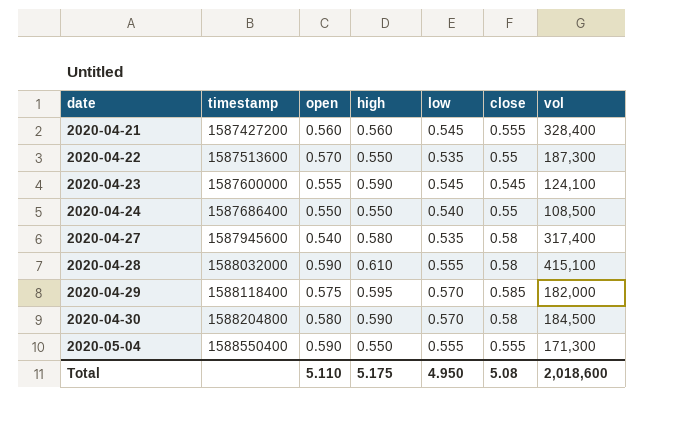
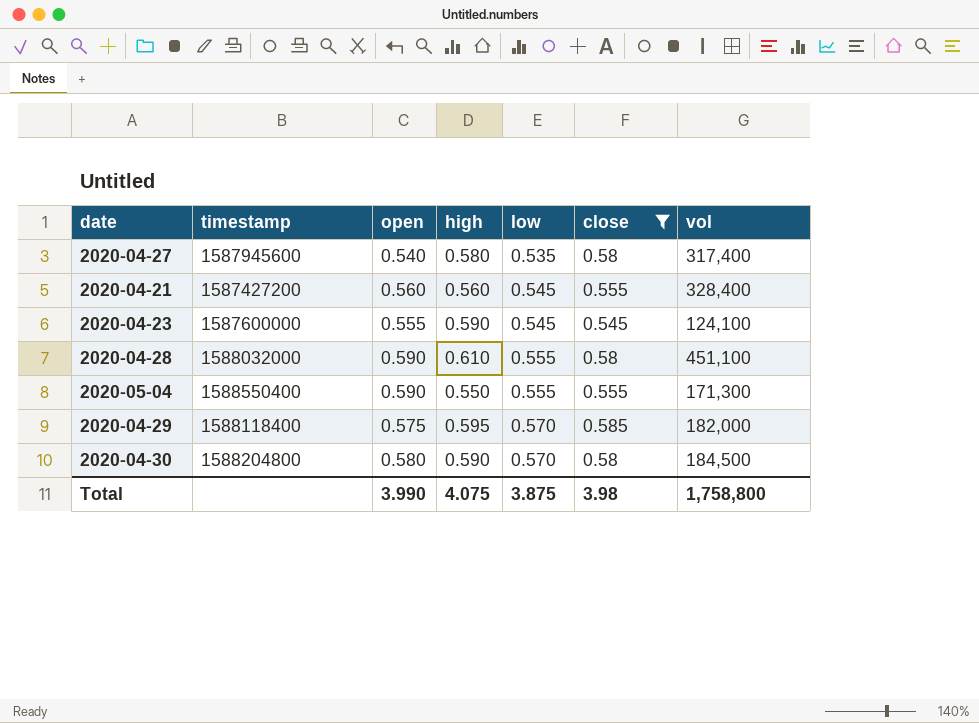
filter: none -> close != 0.55
row order: date ascending -> low ascending
2020-04-28 | vol: 415,100 -> 451,100
Total | open: 5.110 -> 3.990
Total | high: 5.175 -> 4.075
Total | low: 4.950 -> 3.875
Total | close: 5.08 -> 3.98
Total | vol: 2,018,600 -> 1,758,800

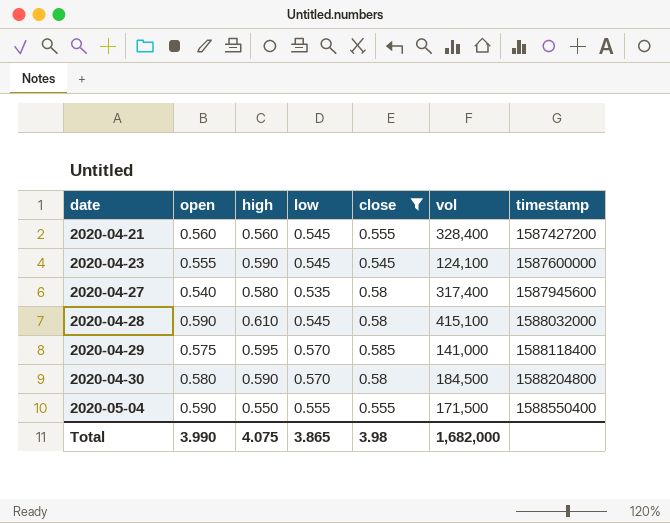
row order: low ascending -> date ascending
column timestamp | position: 2 -> 7
2020-04-28 | low: 0.555 -> 0.545
2020-04-28 | vol: 451,100 -> 415,100
2020-04-29 | vol: 182,000 -> 141,000
2020-05-04 | vol: 171,300 -> 171,500
Total | low: 3.875 -> 3.865
Total | vol: 1,758,800 -> 1,682,000

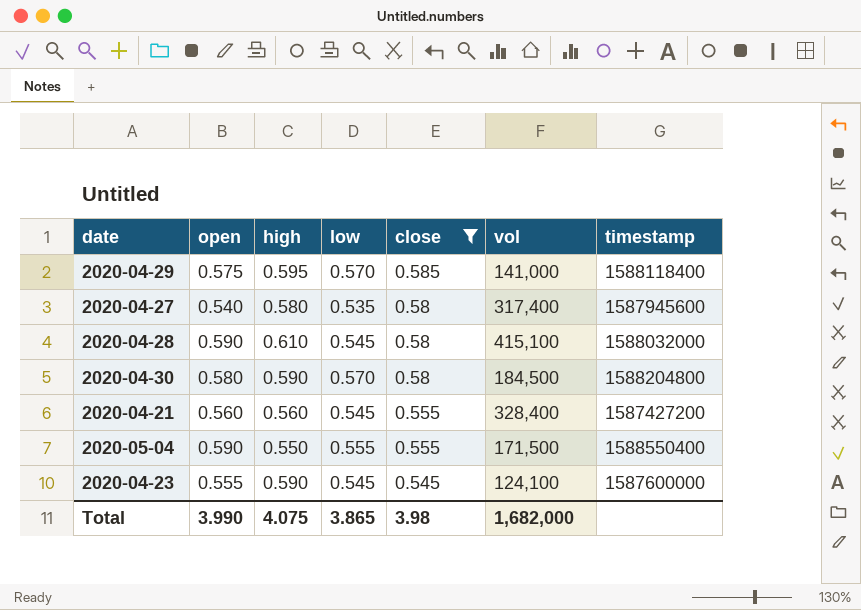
row order: date ascending -> close descending

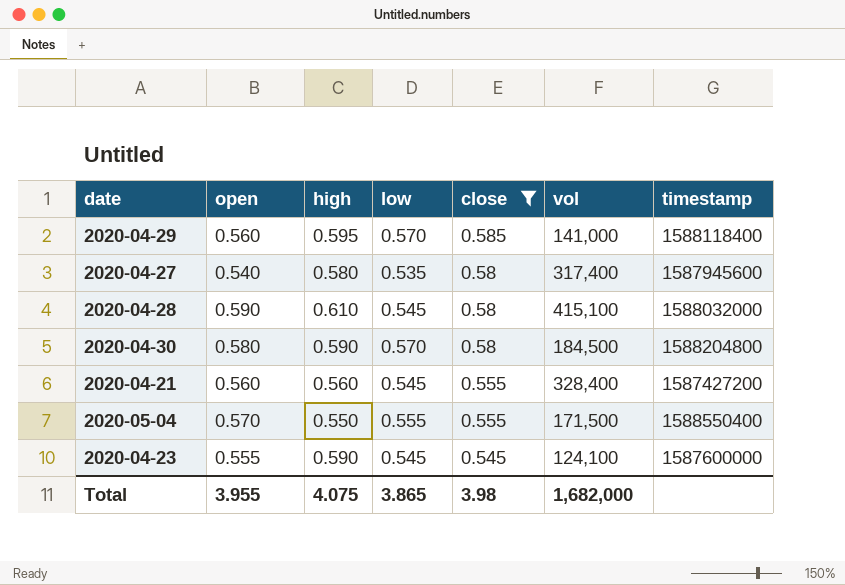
2020-04-29 | open: 0.575 -> 0.560
2020-05-04 | open: 0.590 -> 0.570
Total | open: 3.990 -> 3.955

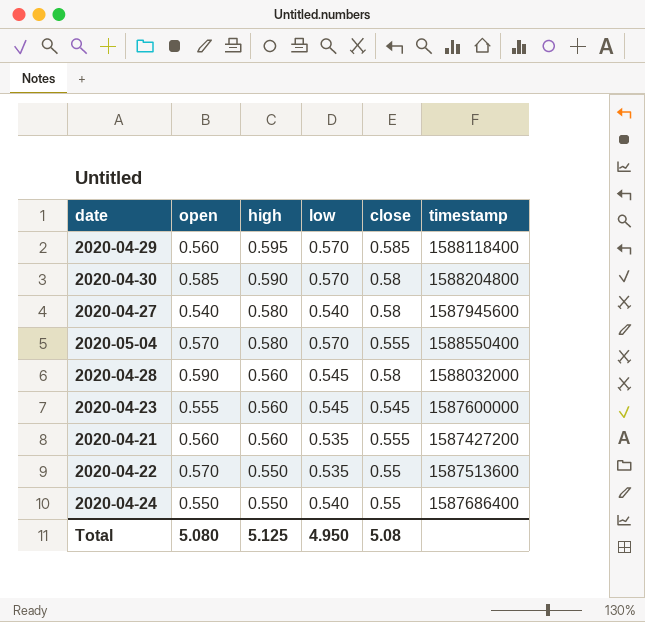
filter: close != 0.55 -> none
row order: close descending -> high descending
column vol | position: 6 -> none
2020-04-30 | open: 0.580 -> 0.585
2020-04-27 | low: 0.535 -> 0.540
2020-05-04 | high: 0.550 -> 0.580
2020-05-04 | low: 0.555 -> 0.570
2020-04-28 | high: 0.610 -> 0.560
2020-04-23 | high: 0.590 -> 0.560
2020-04-21 | low: 0.545 -> 0.535
Total | open: 3.955 -> 5.080
Total | high: 4.075 -> 5.125
Total | low: 3.865 -> 4.950
Total | close: 3.98 -> 5.08

